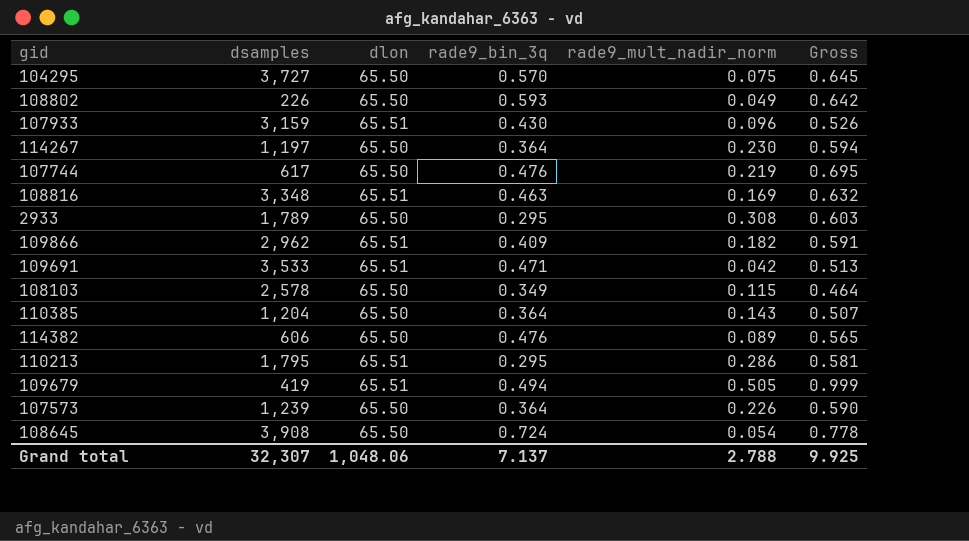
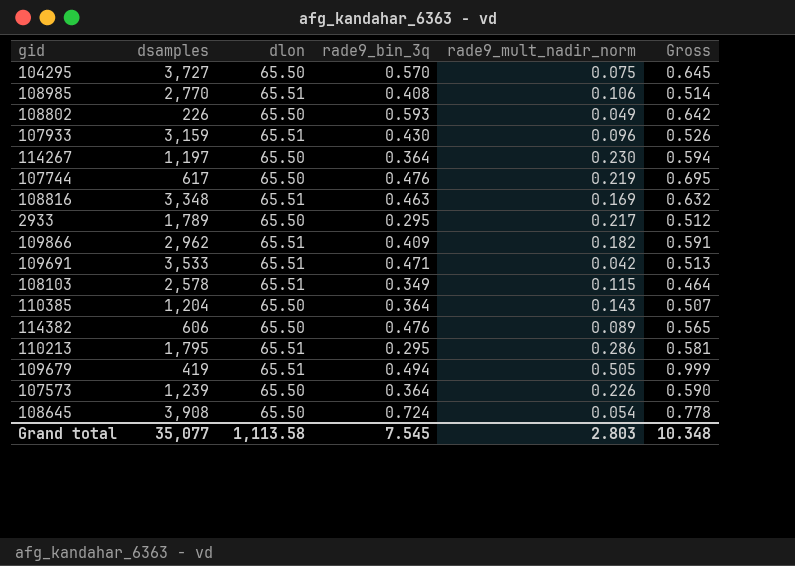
row 108985: none -> 2,770 | 65.51 | 0.408 | 0.106 | 0.514
2933 | rade9_mult_nadir_norm: 0.308 -> 0.217
2933 | Gross: 0.603 -> 0.512
108103 | dlon: 65.50 -> 65.51
Grand total | dsamples: 32,307 -> 35,077
Grand total | dlon: 1,048.06 -> 1,113.58
Grand total | rade9_bin_3q: 7.137 -> 7.545
Grand total | rade9_mult_nadir_norm: 2.788 -> 2.803
Grand total | Gross: 9.925 -> 10.348

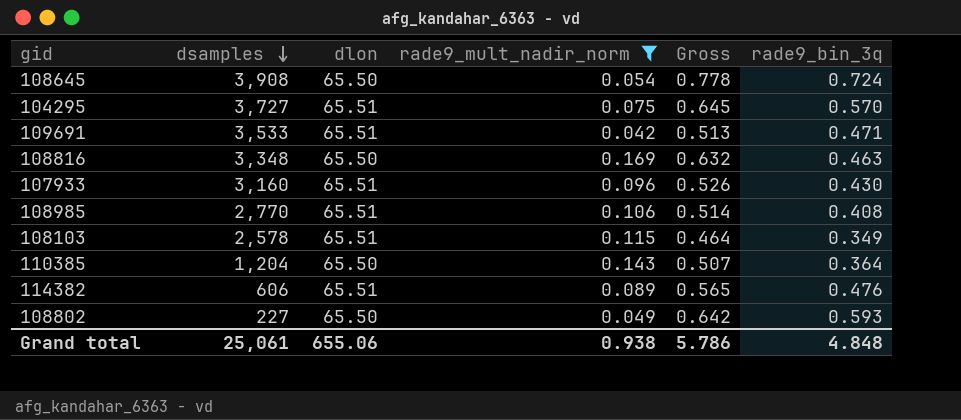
filter: none -> rade9_mult_nadir_norm <= 0.169
row order: none -> dsamples descending
column rade9_bin_3q | position: 4 -> 6
104295 | dlon: 65.50 -> 65.51
108816 | dlon: 65.51 -> 65.50
107933 | dsamples: 3,159 -> 3,160
114382 | dlon: 65.50 -> 65.51
108802 | dsamples: 226 -> 227
Grand total | dsamples: 35,077 -> 25,061
Grand total | dlon: 1,113.58 -> 655.06
Grand total | rade9_mult_nadir_norm: 2.803 -> 0.938
Grand total | Gross: 10.348 -> 5.786
Grand total | rade9_bin_3q: 7.545 -> 4.848

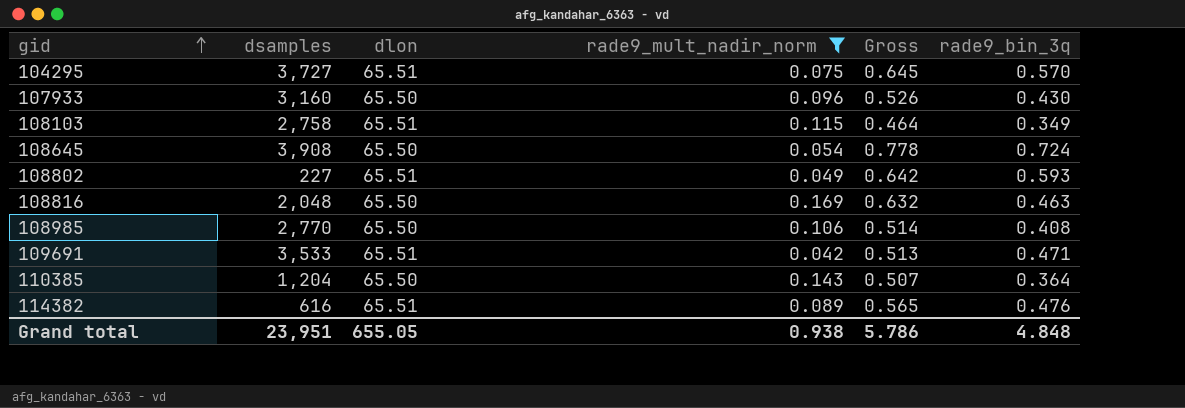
row order: dsamples descending -> gid ascending
107933 | dlon: 65.51 -> 65.50
108103 | dsamples: 2,578 -> 2,758
108802 | dlon: 65.50 -> 65.51
108816 | dsamples: 3,348 -> 2,048
108985 | dlon: 65.51 -> 65.50
114382 | dsamples: 606 -> 616
Grand total | dsamples: 25,061 -> 23,951
Grand total | dlon: 655.06 -> 655.05

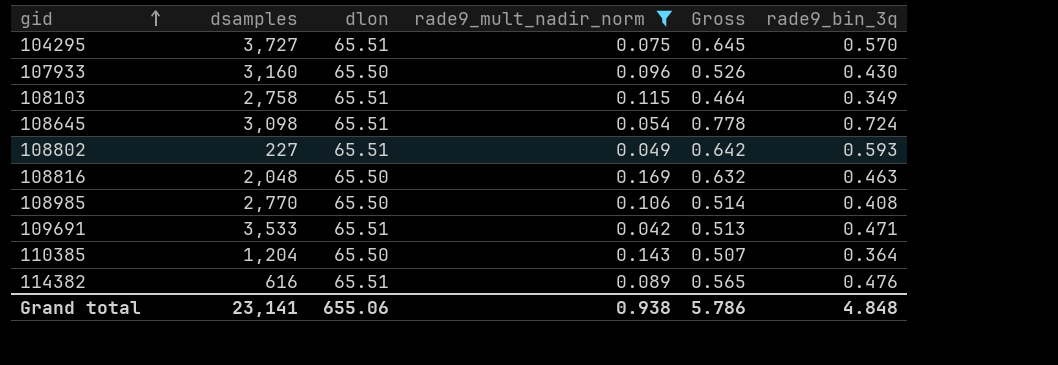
108645 | dsamples: 3,908 -> 3,098
108645 | dlon: 65.50 -> 65.51
Grand total | dsamples: 23,951 -> 23,141
Grand total | dlon: 655.05 -> 655.06

